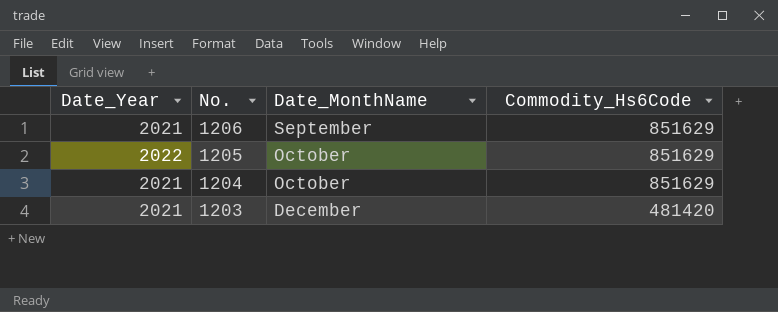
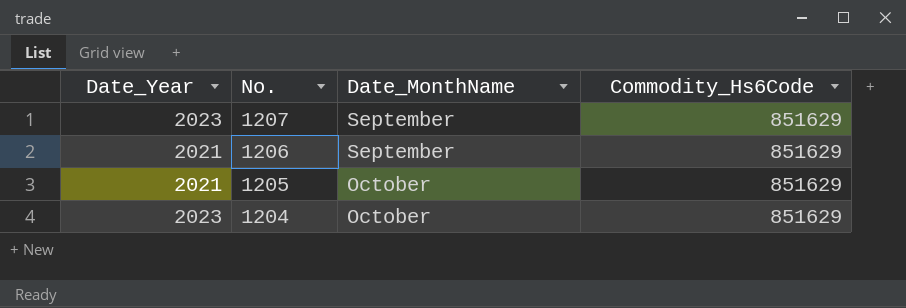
row 1203: 2021 | December | 481420 -> none
row 1207: none -> 2023 | September | 851629
1205 | Date_Year: 2022 -> 2021
1204 | Date_Year: 2021 -> 2023

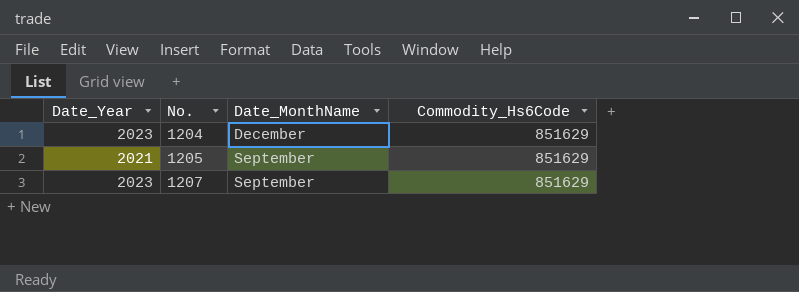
row order: No. descending -> No. ascending
row 1206: 2021 | September | 851629 -> none
1204 | Date_MonthName: October -> December
1205 | Date_MonthName: October -> September

